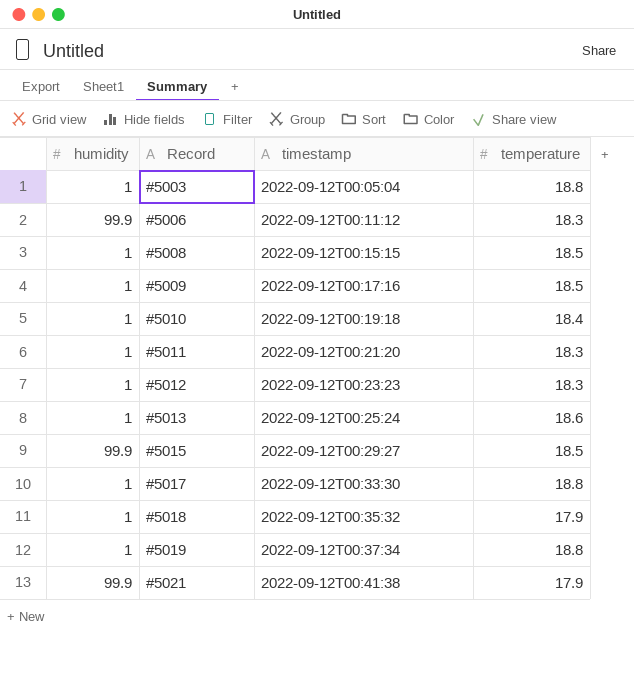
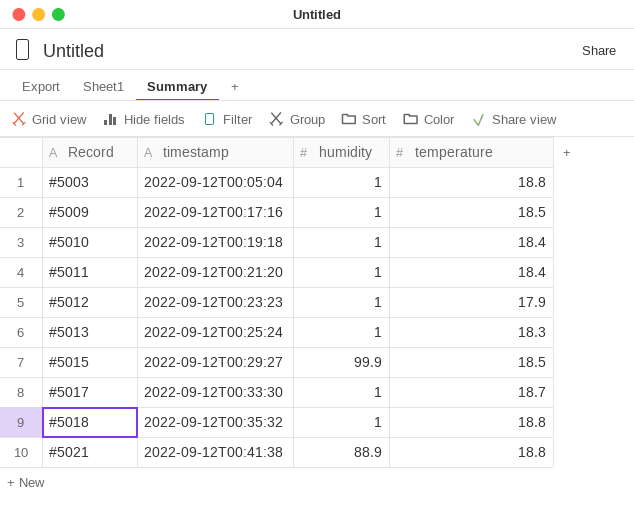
column humidity | position: 1 -> 3
row #5006: 99.9 | 2022-09-12T00:11:12 | 18.3 -> none
row #5008: 1 | 2022-09-12T00:15:15 | 18.5 -> none
row #5019: 1 | 2022-09-12T00:37:34 | 18.8 -> none
#5011 | temperature: 18.3 -> 18.4
#5012 | temperature: 18.3 -> 17.9
#5013 | temperature: 18.6 -> 18.3
#5017 | temperature: 18.8 -> 18.7
#5018 | temperature: 17.9 -> 18.8
#5021 | humidity: 99.9 -> 88.9
#5021 | temperature: 17.9 -> 18.8

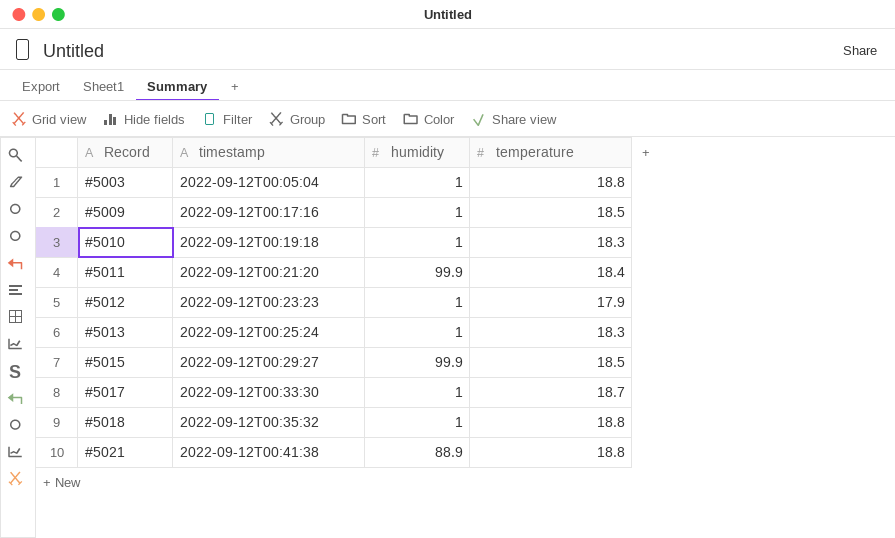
#5010 | temperature: 18.4 -> 18.3
#5011 | humidity: 1 -> 99.9

